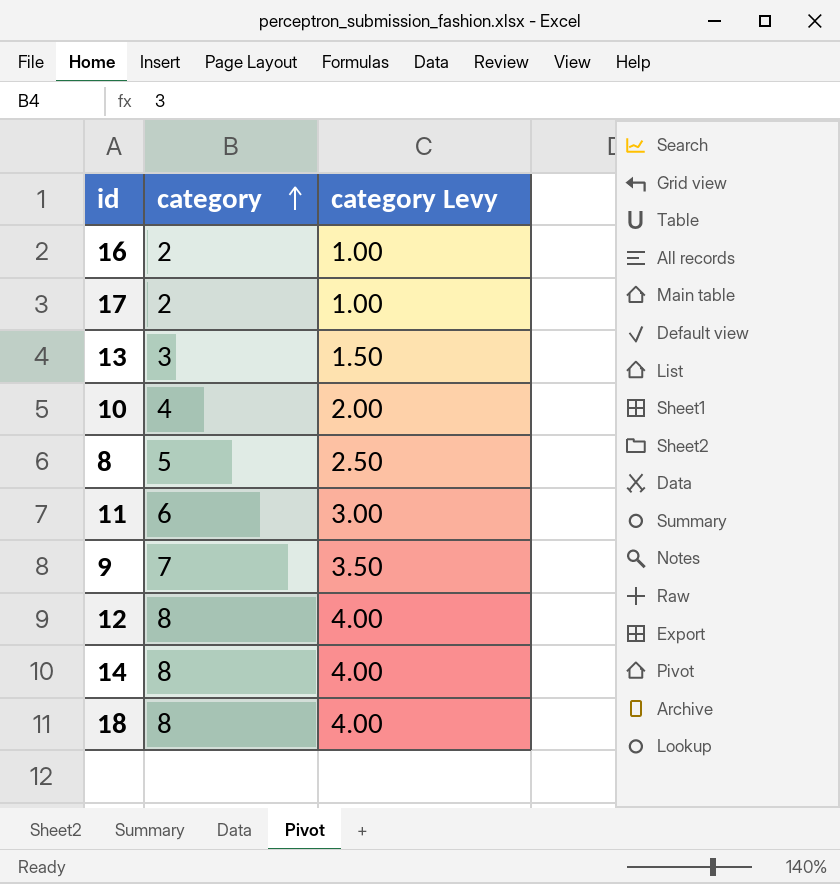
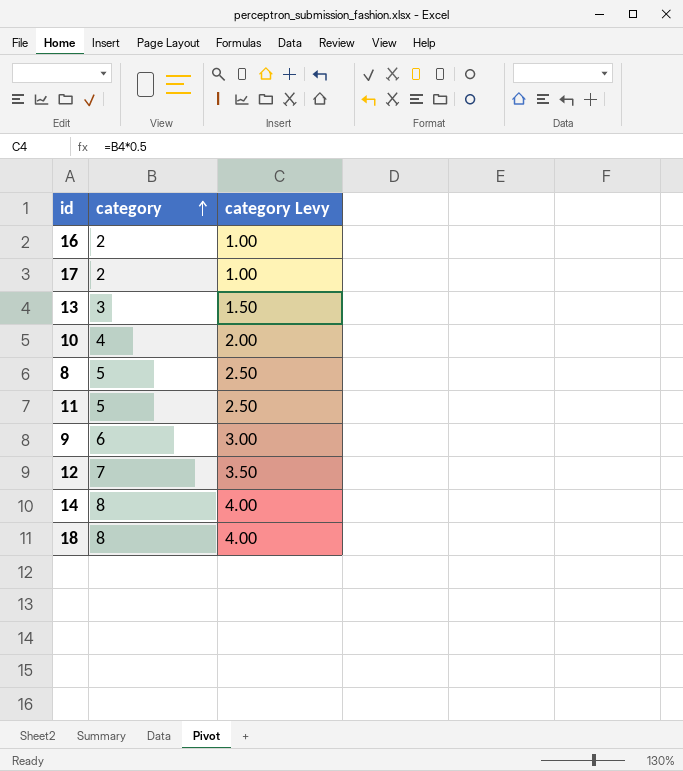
11 | category: 6 -> 5
11 | category Levy: 3.00 -> 2.50
9 | category: 7 -> 6
9 | category Levy: 3.50 -> 3.00
12 | category: 8 -> 7
12 | category Levy: 4.00 -> 3.50

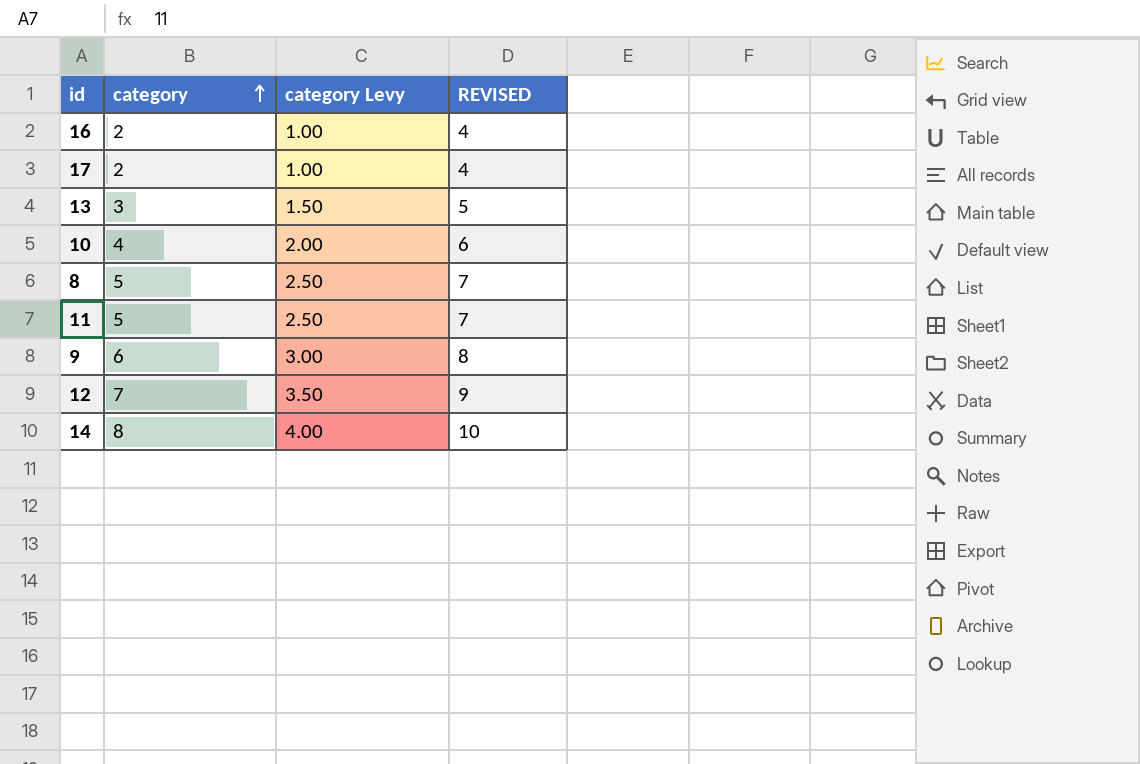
column REVISED | formula: none -> [category] + 2
row 18: 8 | 4.00 -> none

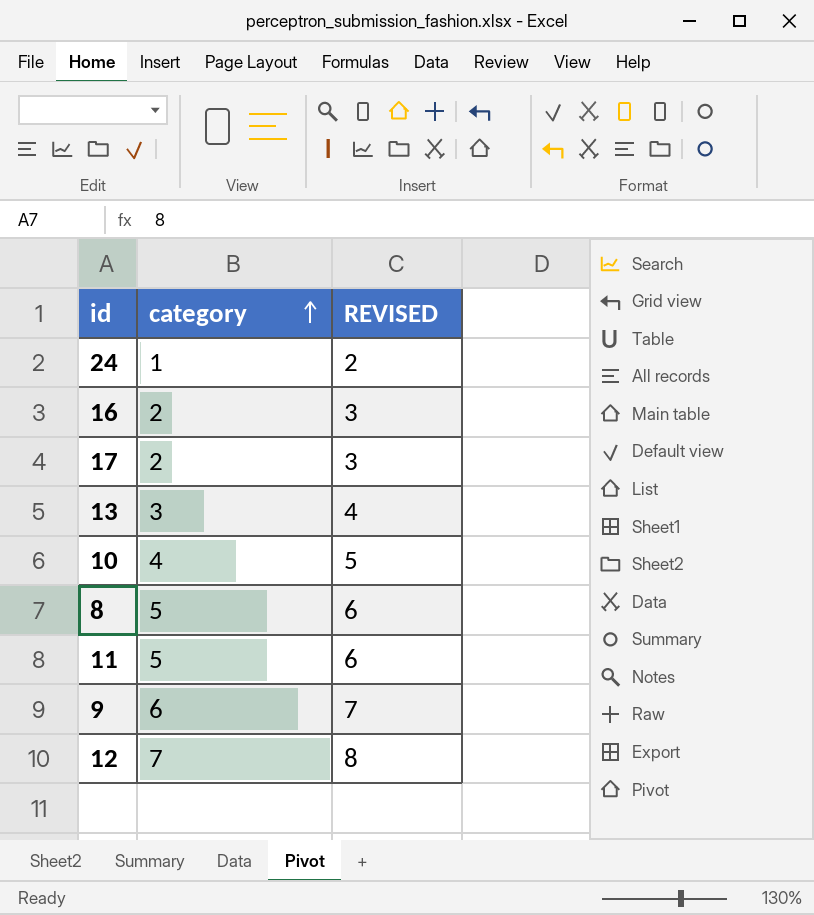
column category Levy | formula: [category] * 0.5 -> none
column REVISED | formula: [category] + 2 -> [category] + 1
row 14: 8 | 4.00 | 10 -> none
row 24: none -> 1 | 2

